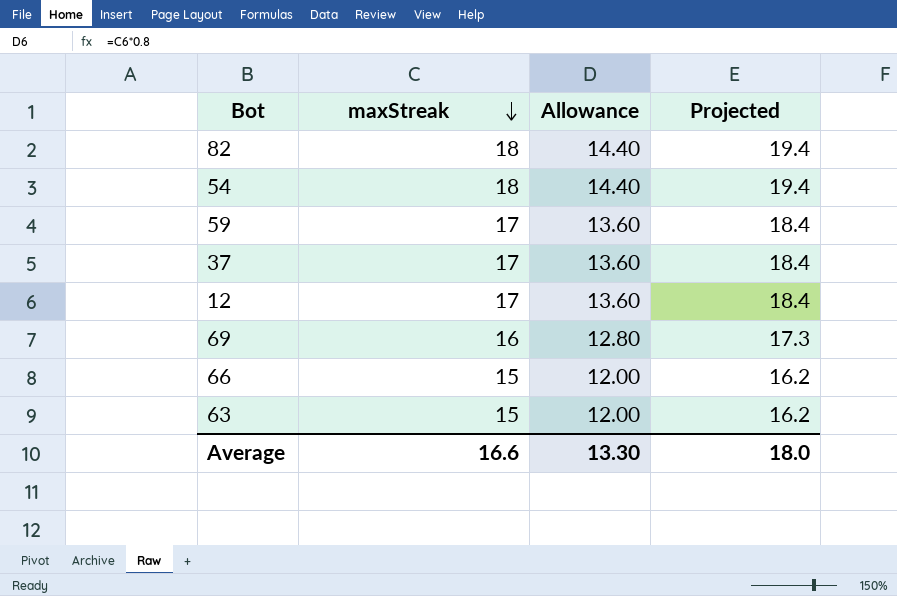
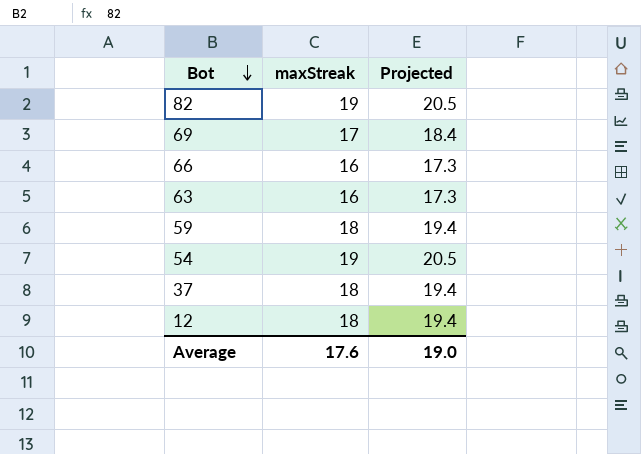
row order: maxStreak descending -> Bot descending
column Allowance | formula: [maxStreak] * 0.8 -> none
82 | maxStreak: 18 -> 19
82 | Projected: 19.4 -> 20.5
69 | maxStreak: 16 -> 17
69 | Projected: 17.3 -> 18.4
66 | maxStreak: 15 -> 16
66 | Projected: 16.2 -> 17.3
63 | maxStreak: 15 -> 16
63 | Projected: 16.2 -> 17.3
59 | maxStreak: 17 -> 18
59 | Projected: 18.4 -> 19.4
54 | maxStreak: 18 -> 19
54 | Projected: 19.4 -> 20.5
37 | maxStreak: 17 -> 18
37 | Projected: 18.4 -> 19.4
12 | maxStreak: 17 -> 18
12 | Projected: 18.4 -> 19.4
Average | maxStreak: 16.6 -> 17.6
Average | Projected: 18.0 -> 19.0

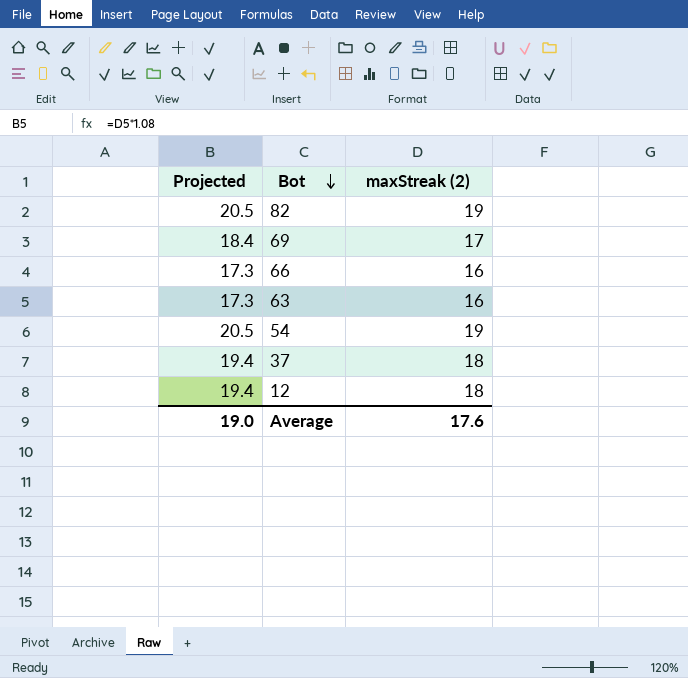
column Projected | position: 3 -> 1
column name: maxStreak -> maxStreak (2)
row 59: 18 | 19.4 -> none

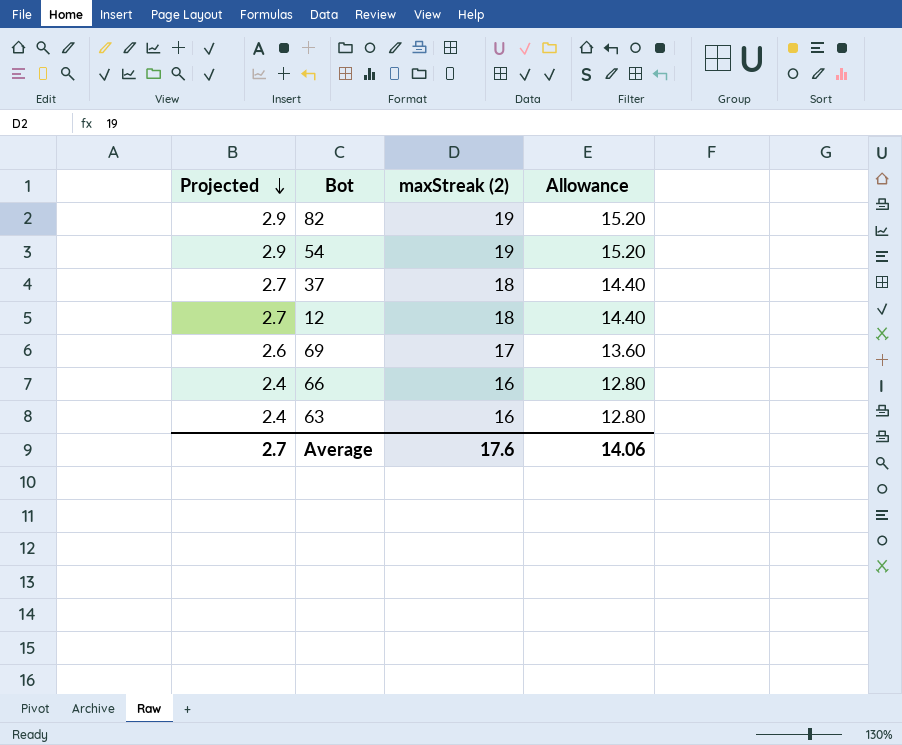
row order: Bot descending -> Projected descending
column Projected | formula: [maxStreak (2)] * 1.08 -> [maxStreak (2)] * 0.15
column Allowance | formula: none -> [maxStreak (2)] * 0.8
Average | Projected: 19.0 -> 2.7

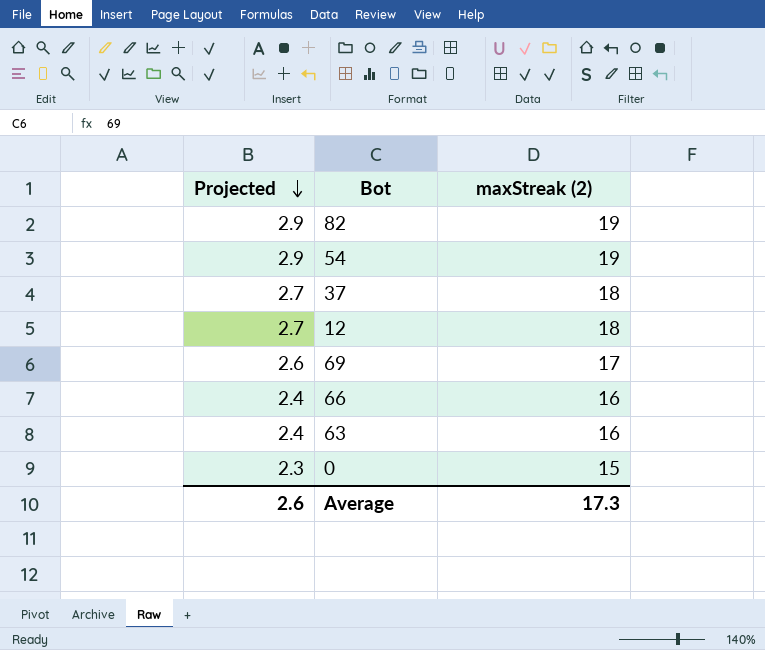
column Allowance | formula: [maxStreak (2)] * 0.8 -> none
row 0: none -> 2.3 | 15
Average | Projected: 2.7 -> 2.6
Average | maxStreak (2): 17.6 -> 17.3

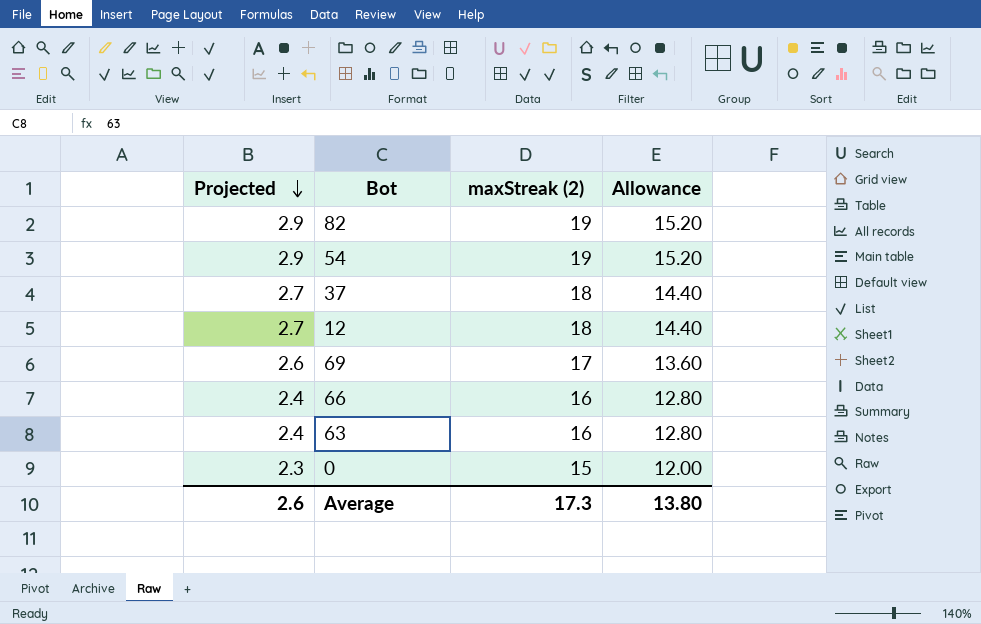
column Allowance | formula: none -> [maxStreak (2)] * 0.8

